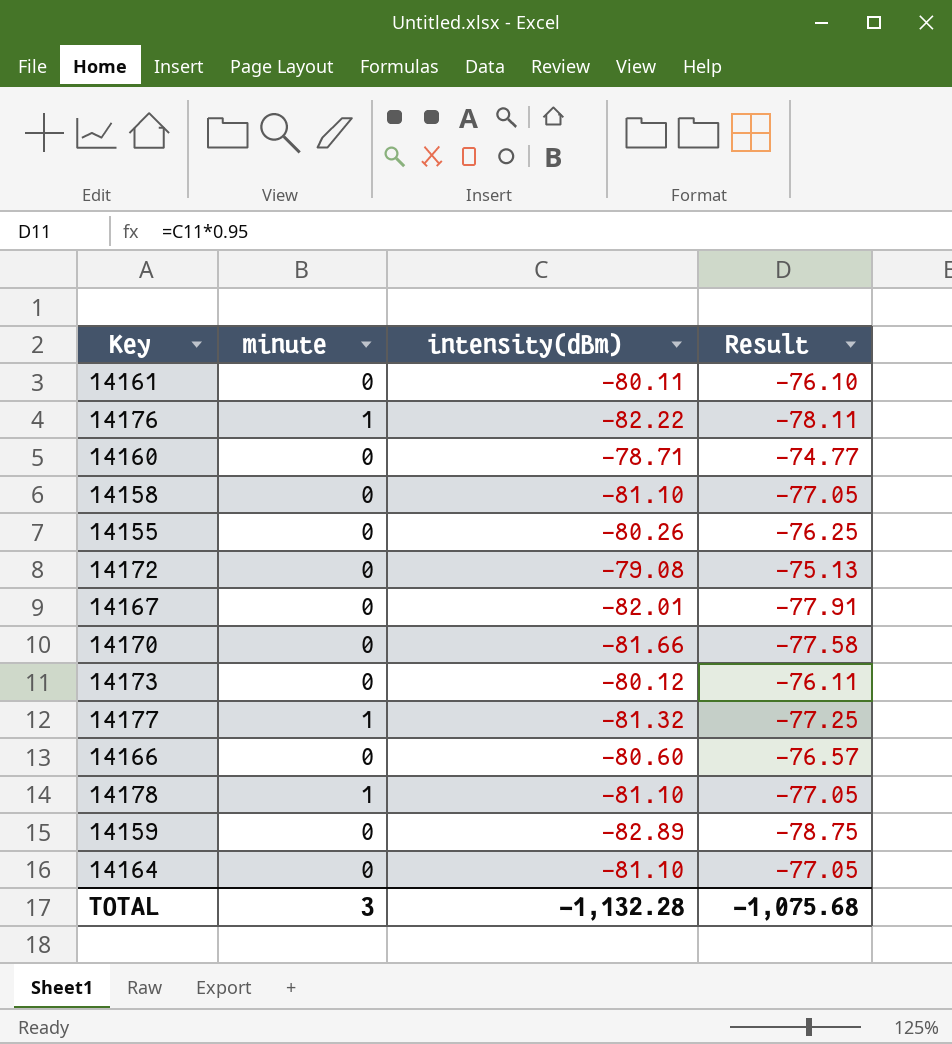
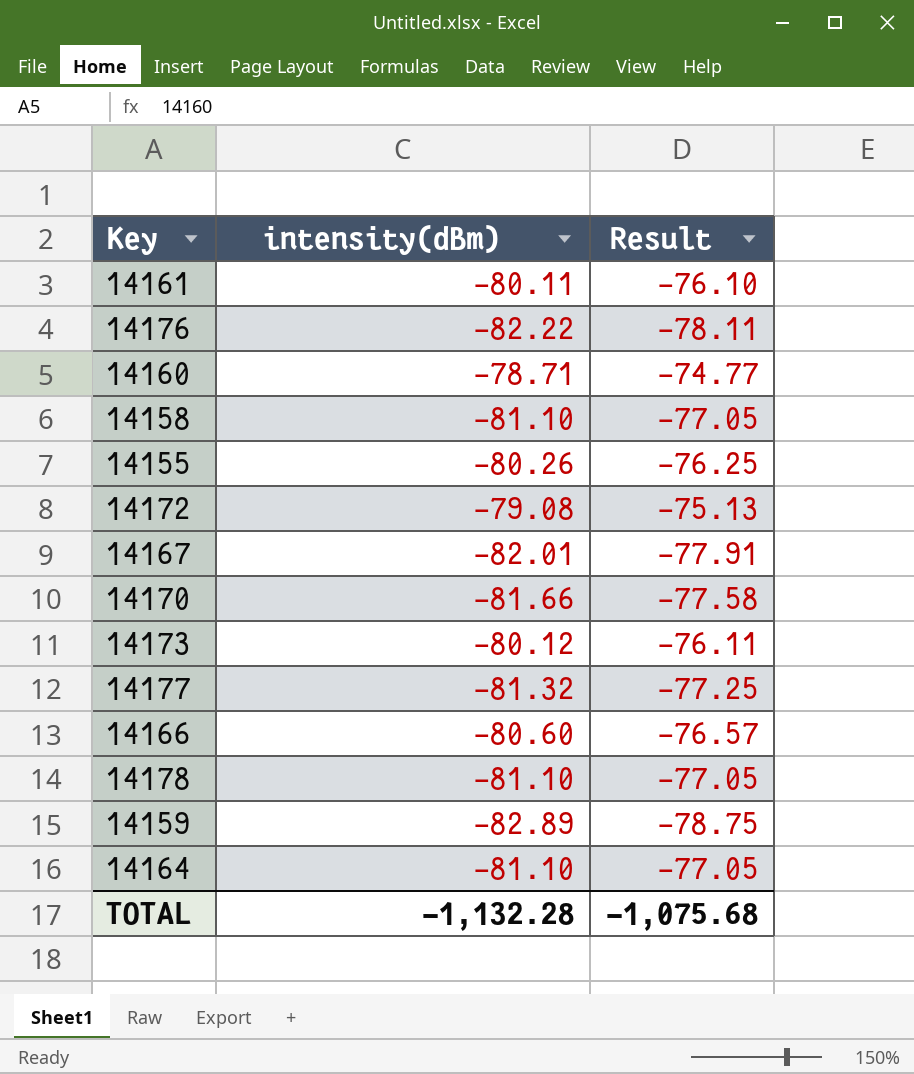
column minute | position: 2 -> none

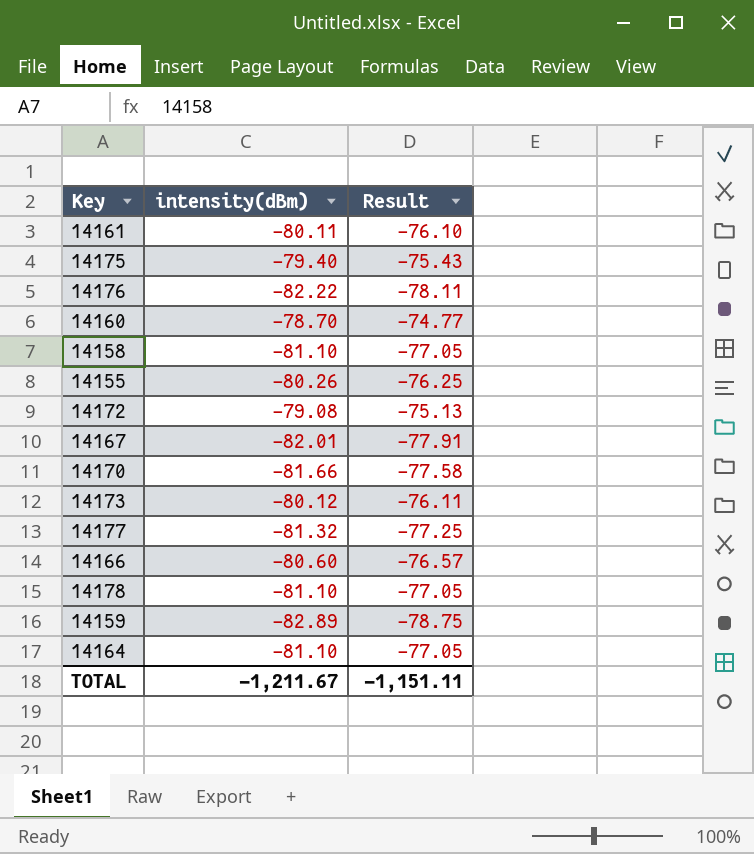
row 14175: none -> -79.40 | -75.43
14160 | intensity(dBm): -78.71 -> -78.70
TOTAL | intensity(dBm): -1,132.28 -> -1,211.67
TOTAL | Result: -1,075.68 -> -1,151.11

